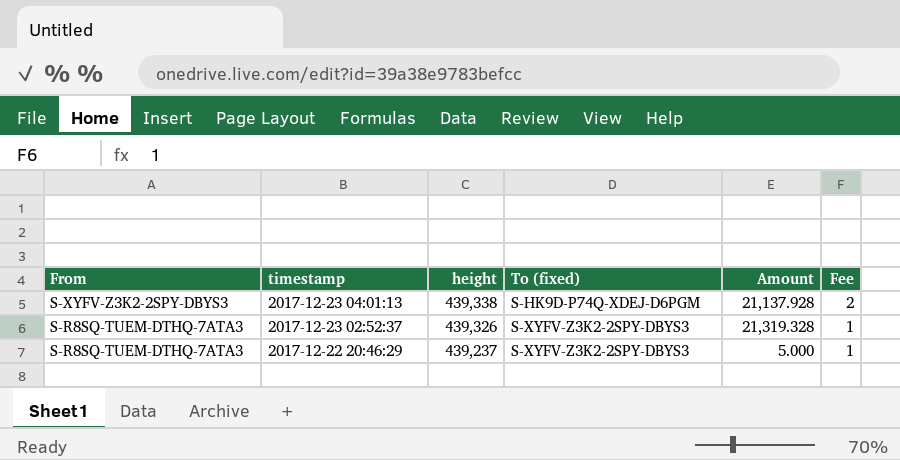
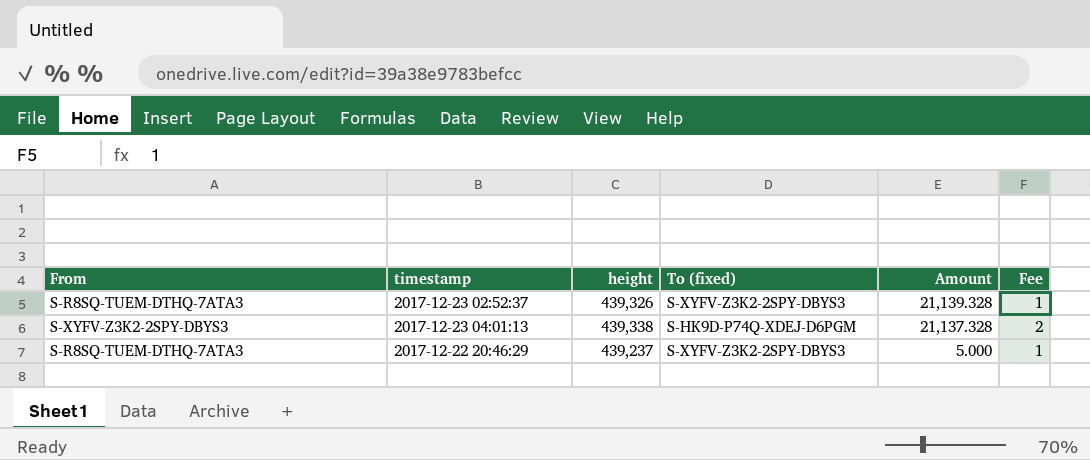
row order: From descending -> Amount descending
2017-12-23 02:52:37 | Amount: 21,319.328 -> 21,139.328
2017-12-23 04:01:13 | Amount: 21,137.928 -> 21,137.328

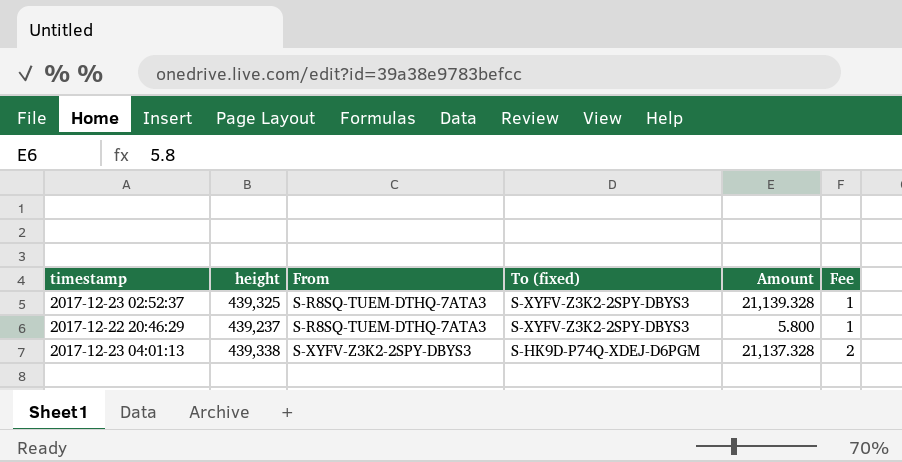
row order: Amount descending -> From ascending
column From | position: 1 -> 3
2017-12-23 02:52:37 | height: 439,326 -> 439,325
2017-12-22 20:46:29 | Amount: 5.000 -> 5.800

